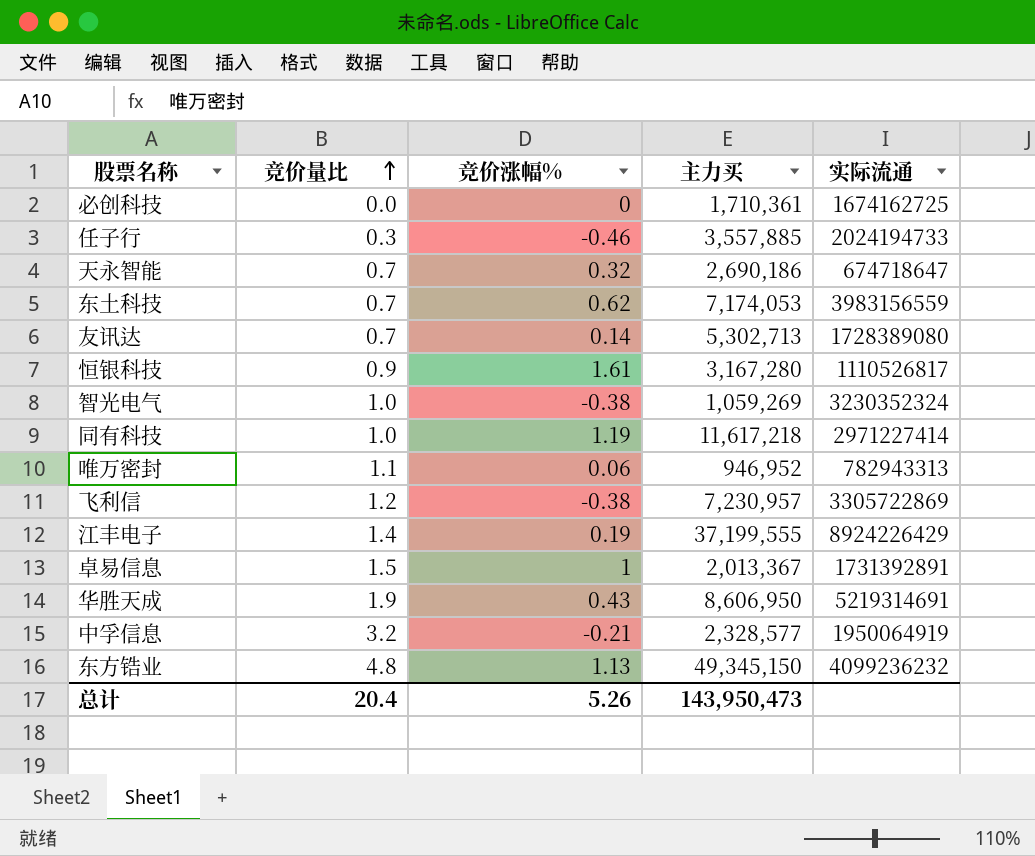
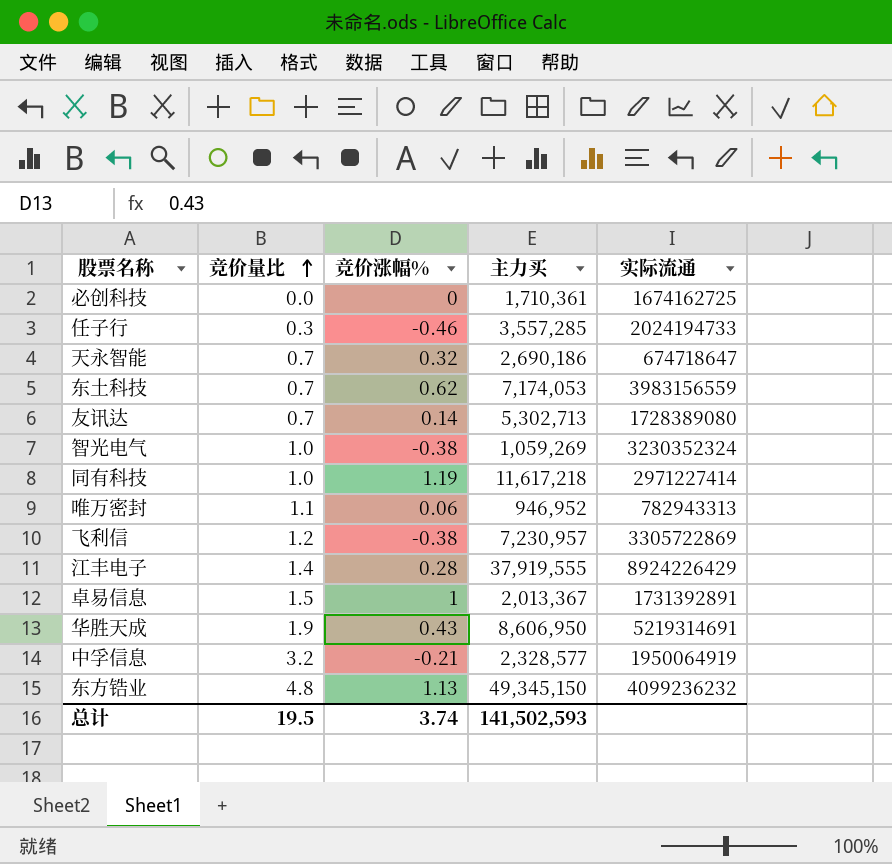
row 恒银科技: 0.9 | 1.61 | 3,167,280 | 1110526817 -> none
任子行 | 主力买: 3,557,885 -> 3,557,285
江丰电子 | 竞价涨幅%: 0.19 -> 0.28
江丰电子 | 主力买: 37,199,555 -> 37,919,555
总计 | 竞价量比: 20.4 -> 19.5
总计 | 竞价涨幅%: 5.26 -> 3.74
总计 | 主力买: 143,950,473 -> 141,502,593

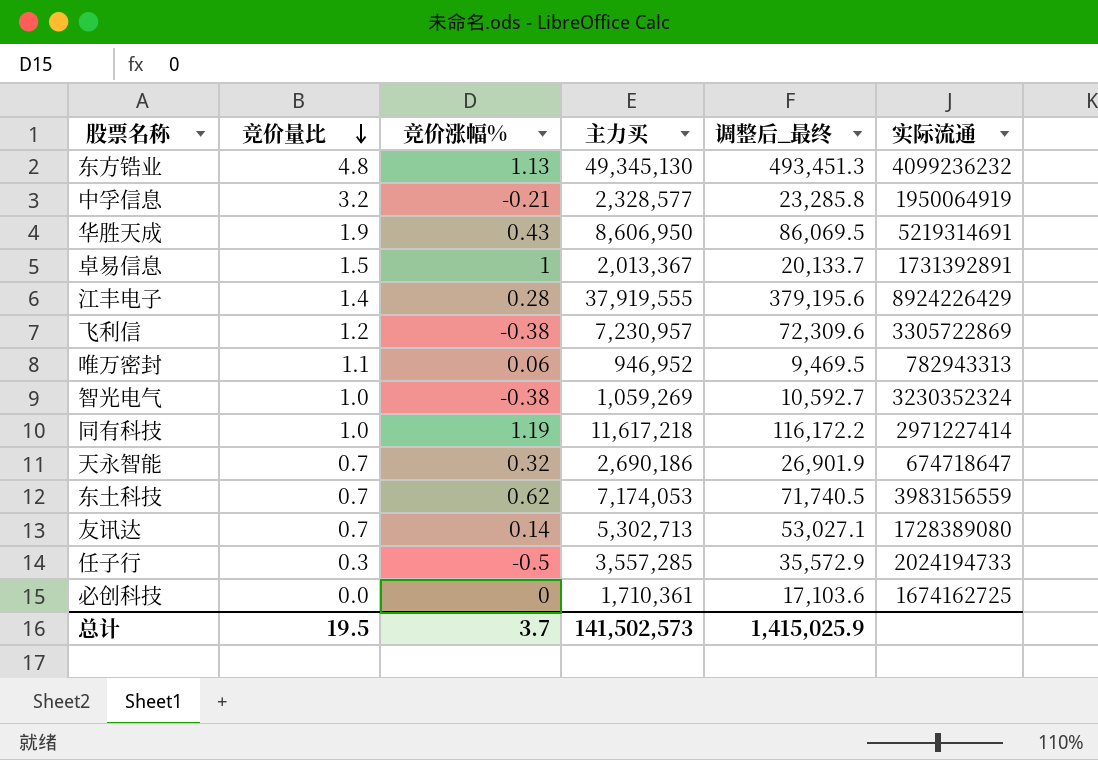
row order: 竞价量比 ascending -> 竞价量比 descending
column 调整后_最终 | formula: none -> [主力买] * 0.01
东方锆业 | 主力买: 49,345,150 -> 49,345,130
任子行 | 竞价涨幅%: -0.46 -> -0.5
总计 | 竞价涨幅%: 3.74 -> 3.7
总计 | 主力买: 141,502,593 -> 141,502,573

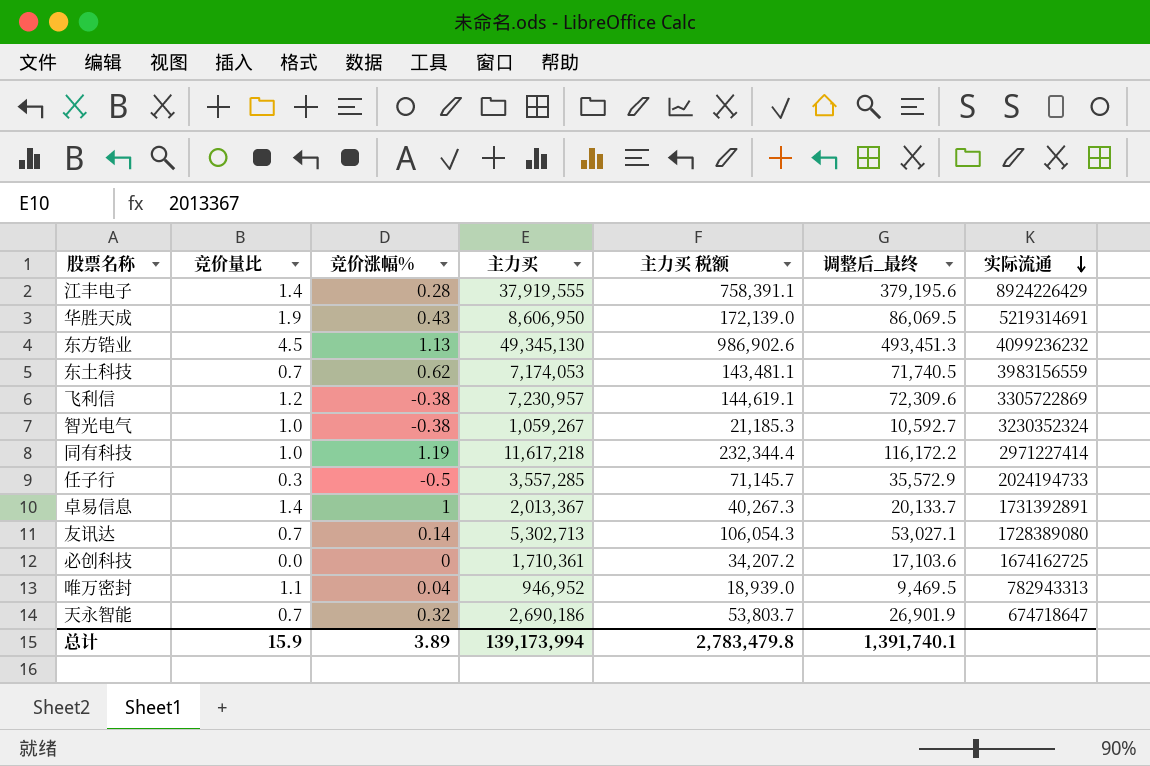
row order: 竞价量比 descending -> 实际流通 descending
column 主力买 税额 | formula: none -> [主力买] * 0.02
row 中孚信息: 3.2 | -0.21 | 2,328,577 | 23,285.8 | 1950064919 -> none
东方锆业 | 竞价量比: 4.8 -> 4.5
智光电气 | 主力买: 1,059,269 -> 1,059,267
卓易信息 | 竞价量比: 1.5 -> 1.4
唯万密封 | 竞价涨幅%: 0.06 -> 0.04
总计 | 竞价量比: 19.5 -> 15.9
总计 | 竞价涨幅%: 3.7 -> 3.89
总计 | 主力买: 141,502,573 -> 139,173,994
总计 | 调整后_最终: 1,415,025.9 -> 1,391,740.1

